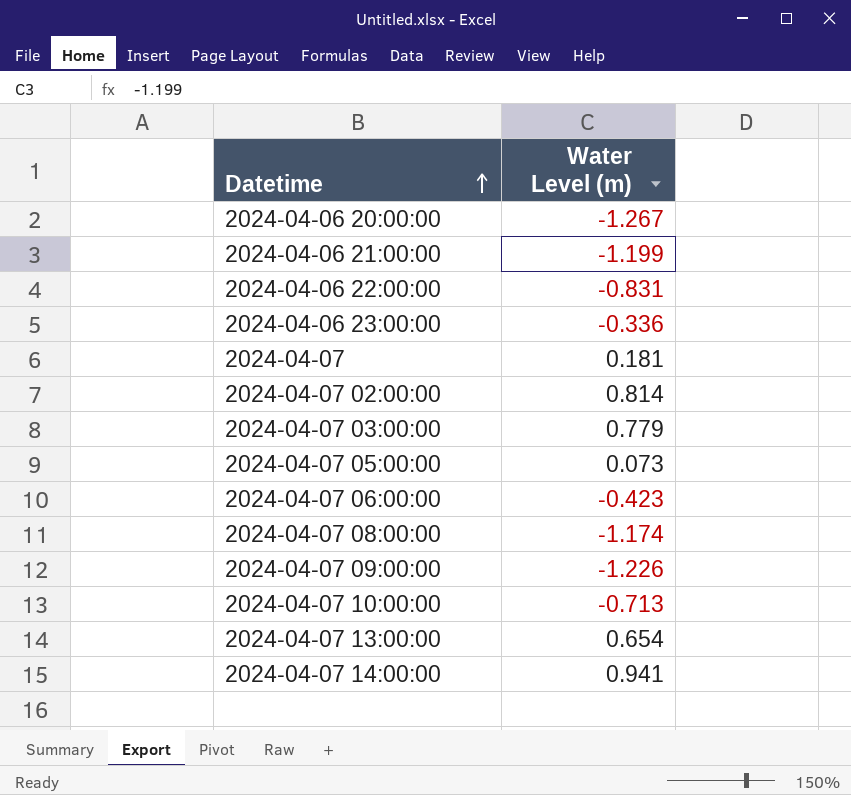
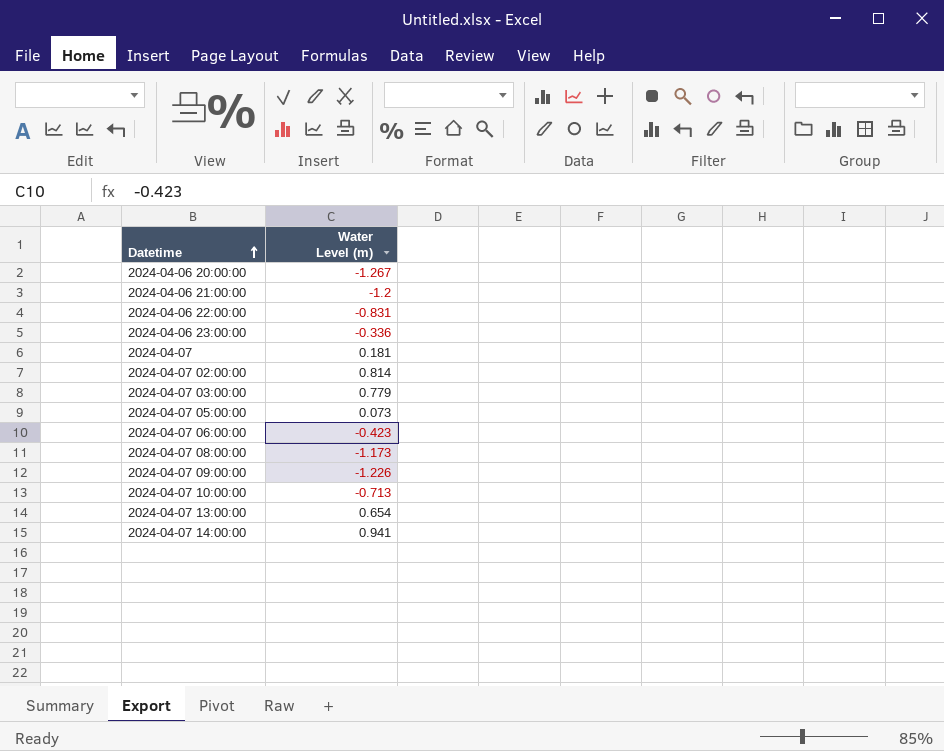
2024-04-06 21:00:00 | Water Level (m): -1.199 -> -1.2
2024-04-07 08:00:00 | Water Level (m): -1.174 -> -1.173

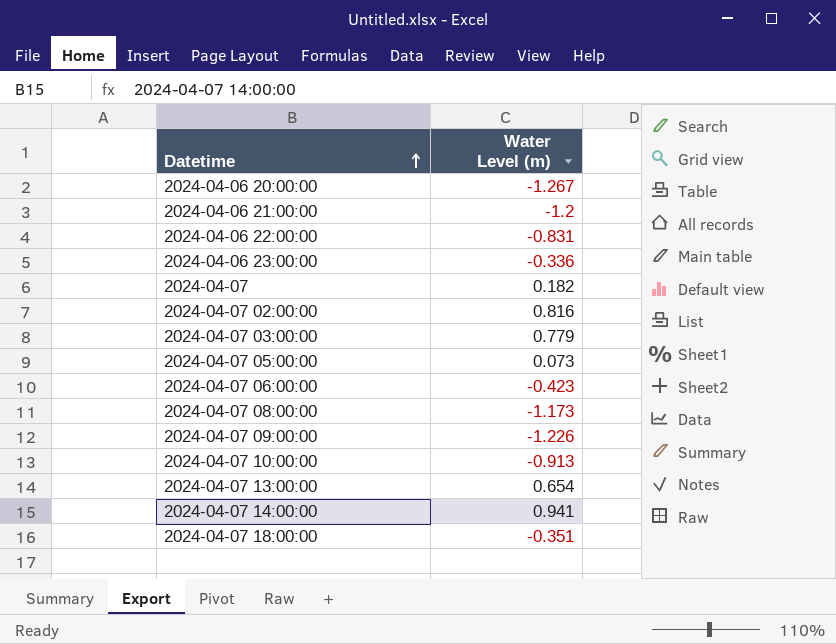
2024-04-07 | Water Level (m): 0.181 -> 0.182
2024-04-07 02:00:00 | Water Level (m): 0.814 -> 0.816
2024-04-07 10:00:00 | Water Level (m): -0.713 -> -0.913
row 2024-04-07 18:00:00: none -> -0.351

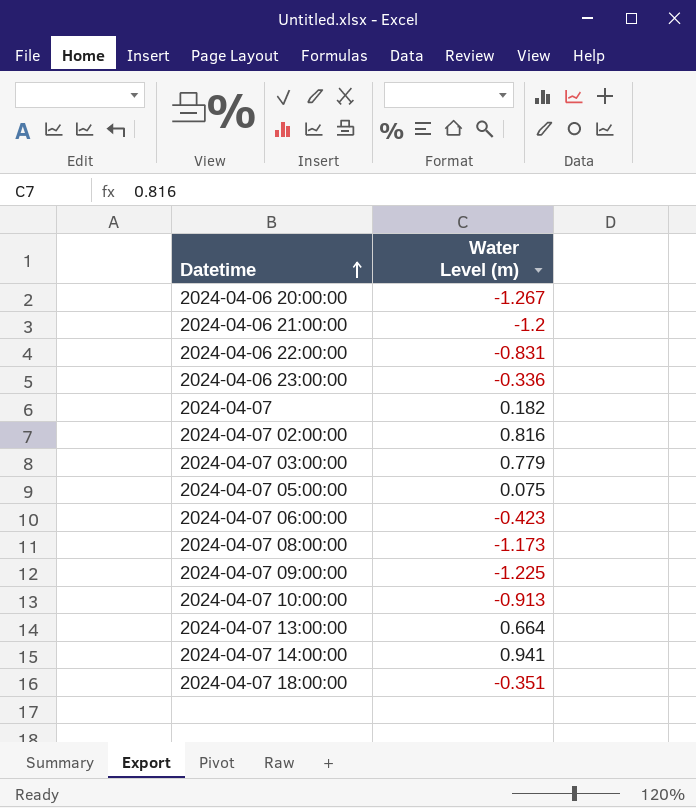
2024-04-07 05:00:00 | Water Level (m): 0.073 -> 0.075
2024-04-07 09:00:00 | Water Level (m): -1.226 -> -1.225
2024-04-07 13:00:00 | Water Level (m): 0.654 -> 0.664

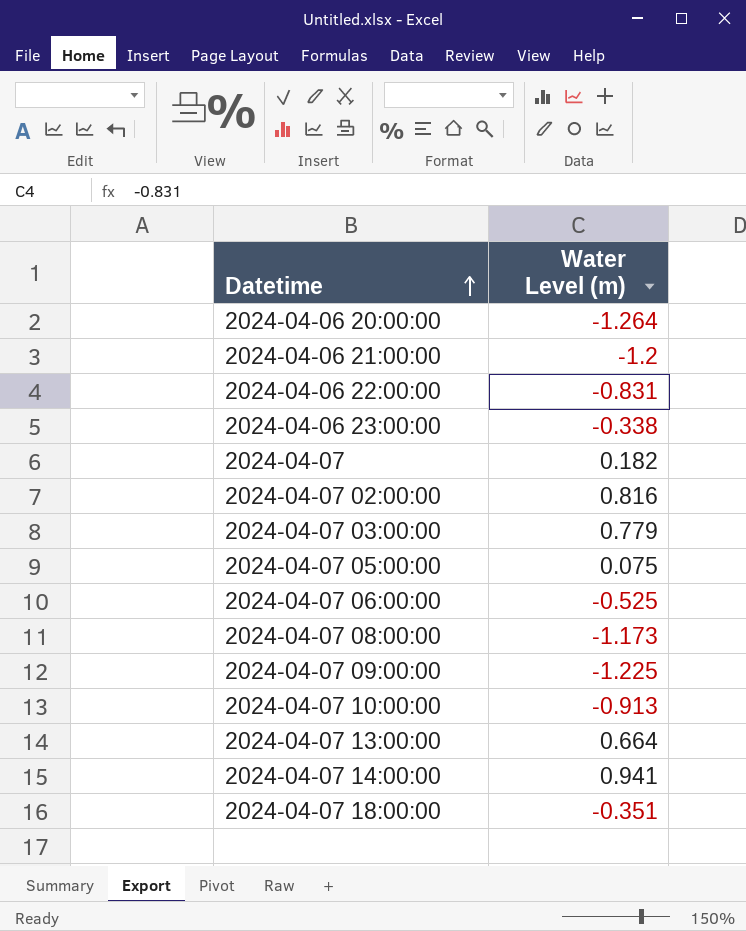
2024-04-06 20:00:00 | Water Level (m): -1.267 -> -1.264
2024-04-06 23:00:00 | Water Level (m): -0.336 -> -0.338
2024-04-07 06:00:00 | Water Level (m): -0.423 -> -0.525

